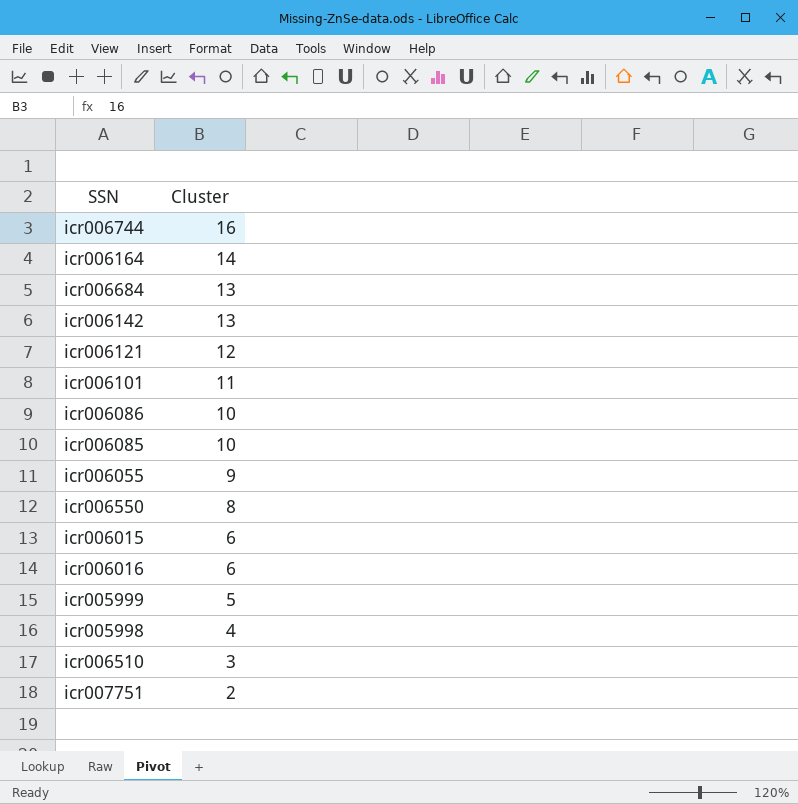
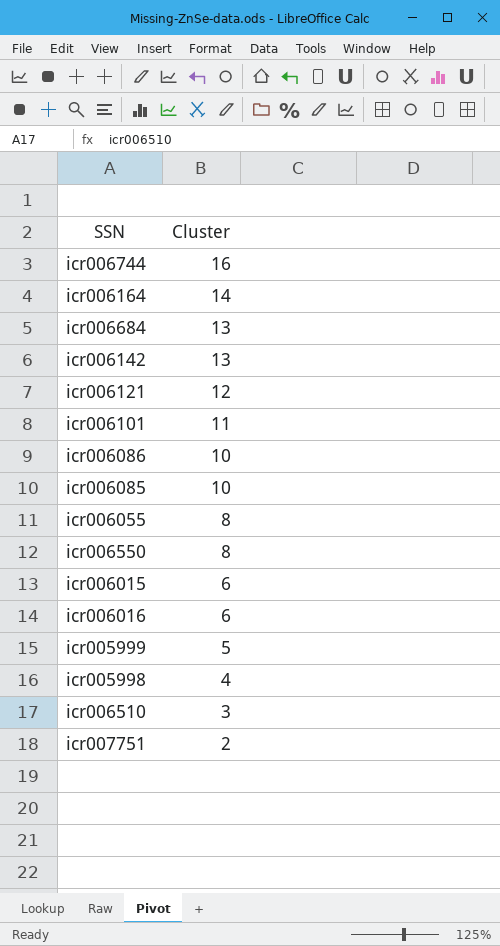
icr006055 | Cluster: 9 -> 8

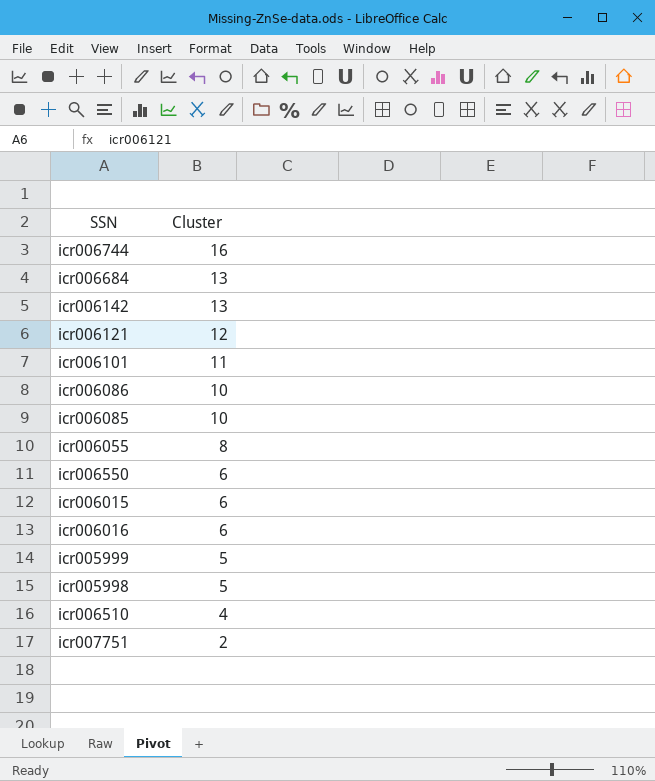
row icr006164: 14 -> none
icr006550 | Cluster: 8 -> 6
icr005998 | Cluster: 4 -> 5
icr006510 | Cluster: 3 -> 4

